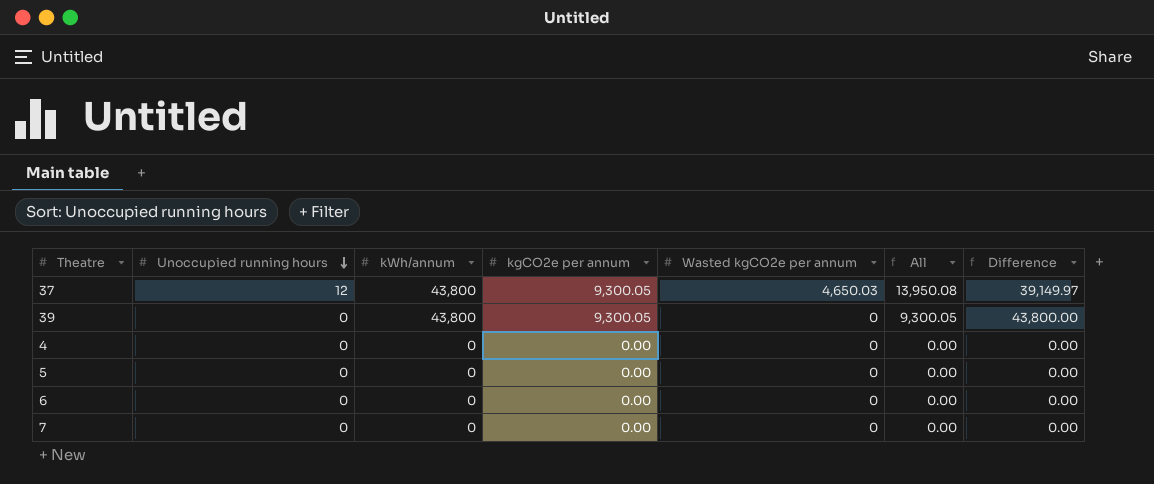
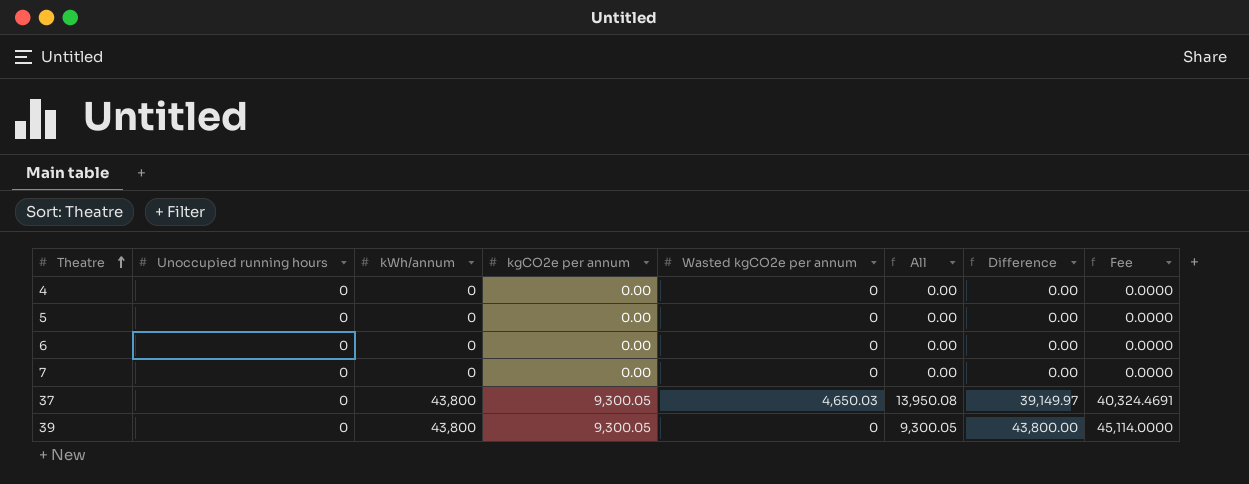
row order: Unoccupied running hours descending -> Theatre ascending
column Fee | formula: none -> [Difference] * 1.03
37 | Unoccupied running hours: 12 -> 0

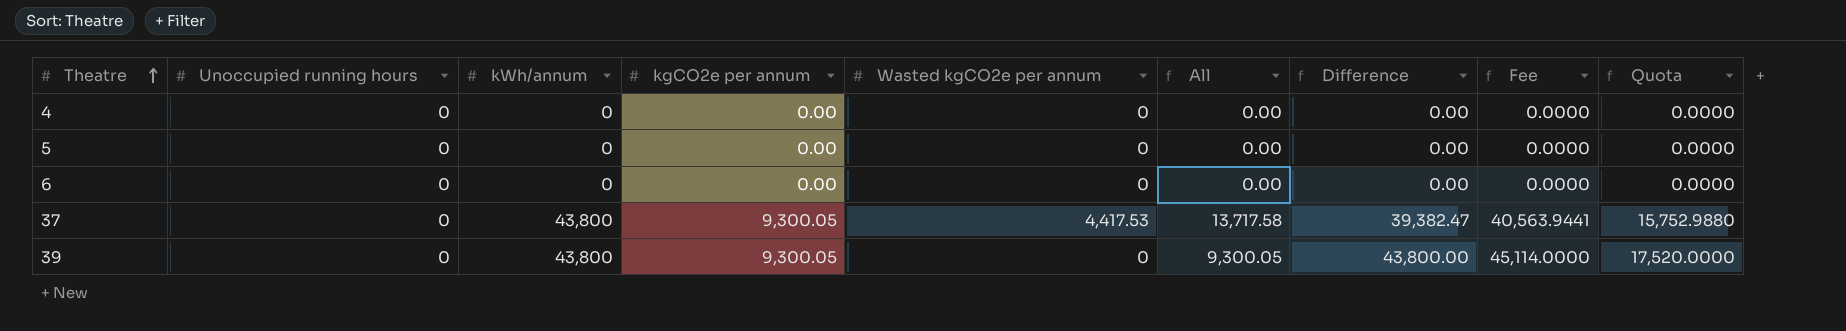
column Quota | formula: none -> [Difference] * 0.4
row 7: 0 | 0 | 0.00 | 0 | 0.00 | 0.00 | 0.0000 -> none
37 | Wasted kgCO2e per annum: 4,650.03 -> 4,417.53
37 | All: 13,950.08 -> 13,717.58
37 | Difference: 39,149.97 -> 39,382.47
37 | Fee: 40,324.4691 -> 40,563.9441

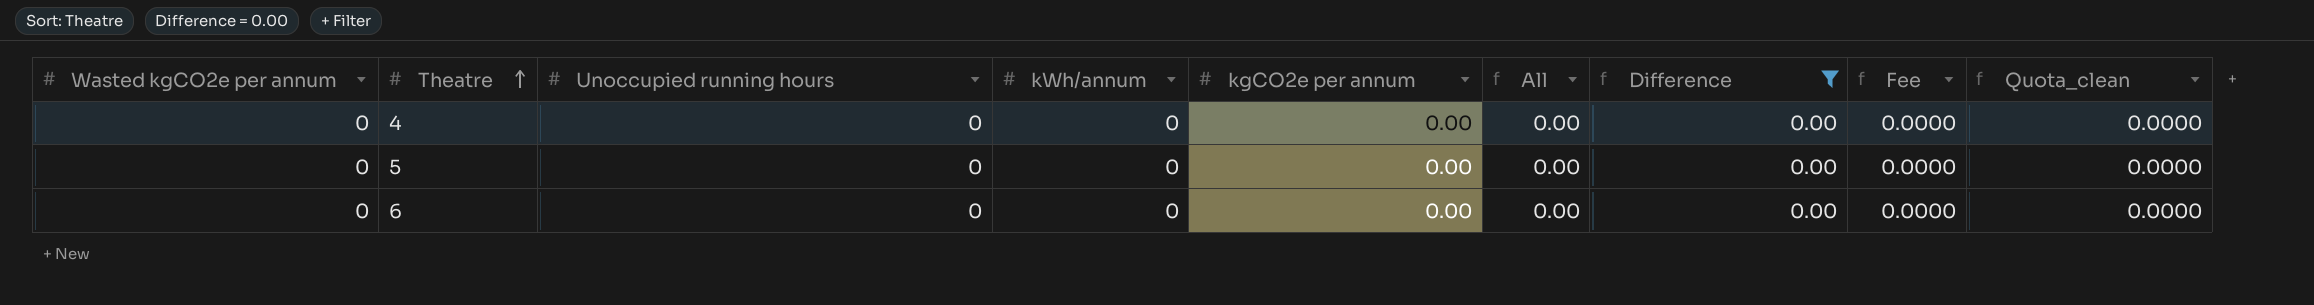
filter: none -> Difference = 0.00
column Wasted kgCO2e per annum | position: 5 -> 1
column name: Quota -> Quota_clean

